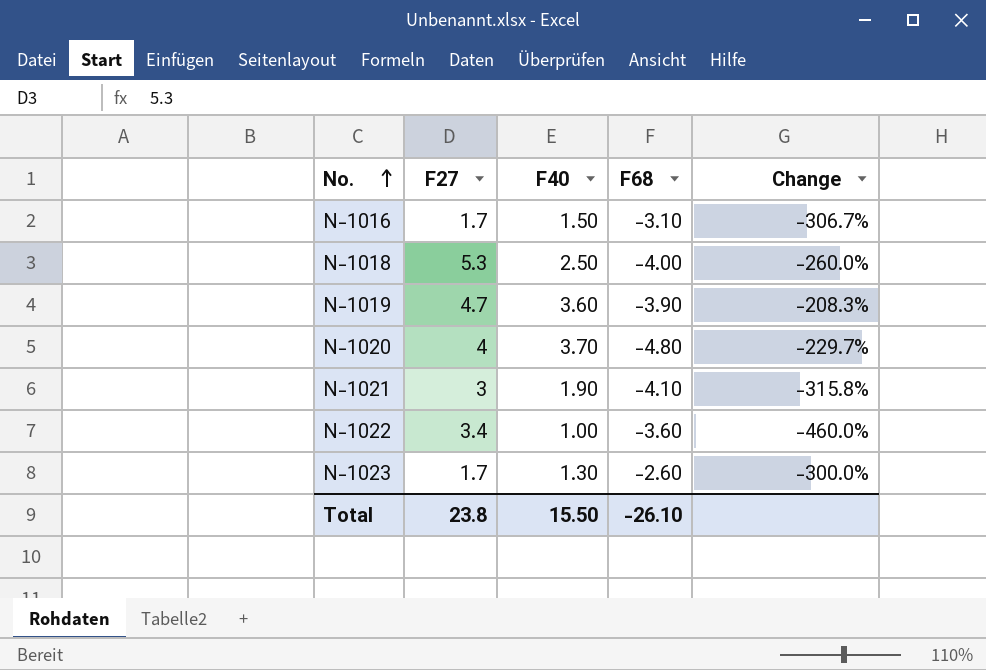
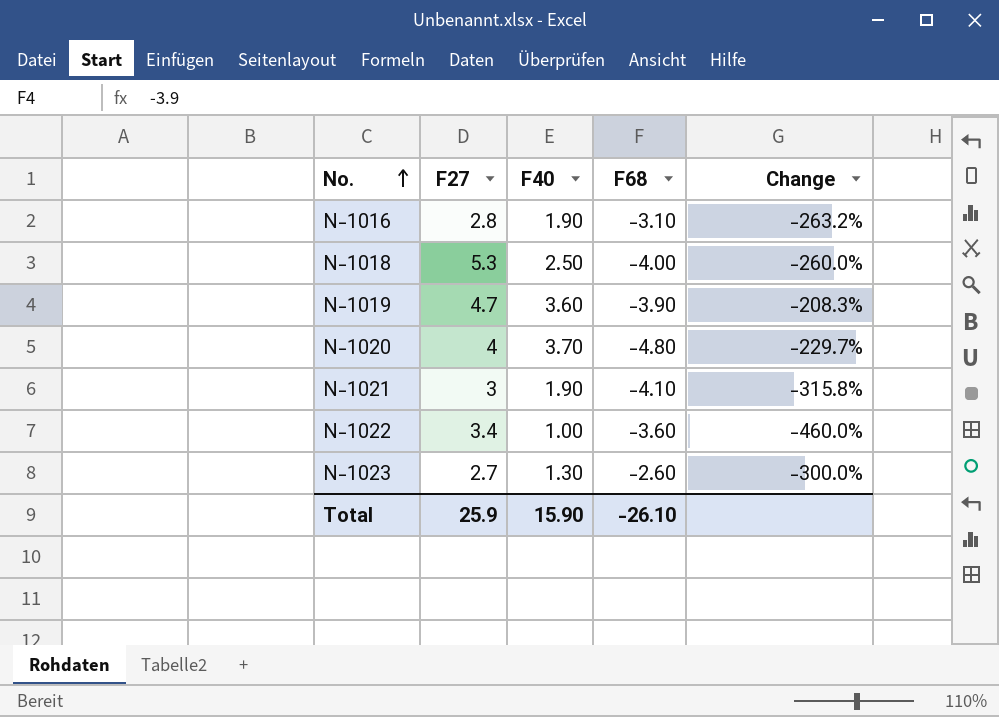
N-1016 | F27: 1.7 -> 2.8
N-1016 | F40: 1.50 -> 1.90
N-1016 | Change: -306.7% -> -263.2%
N-1023 | F27: 1.7 -> 2.7
Total | F27: 23.8 -> 25.9
Total | F40: 15.50 -> 15.90

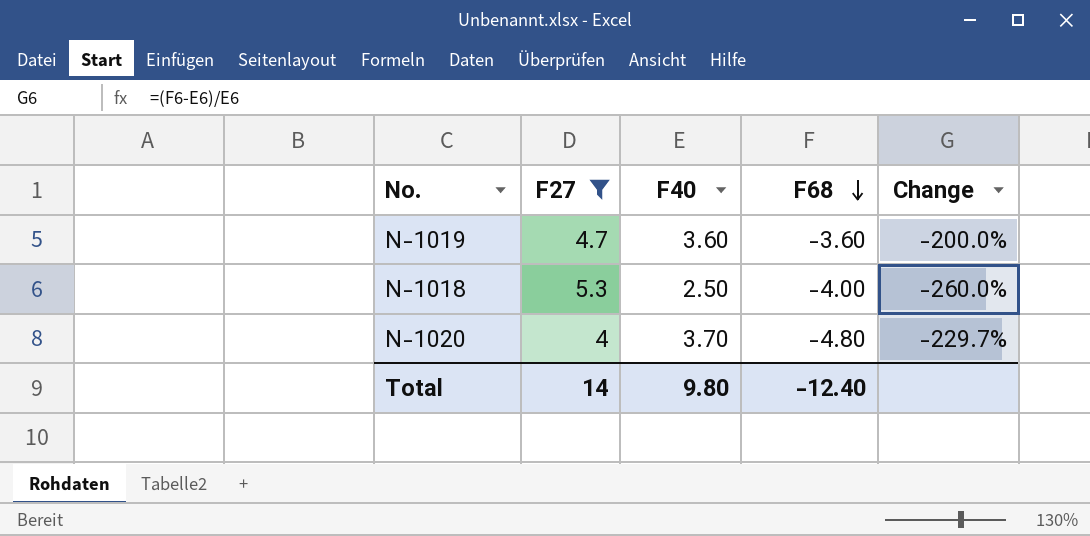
filter: none -> F27 >= 4
row order: No. ascending -> F68 descending
N-1019 | F68: -3.90 -> -3.60
N-1019 | Change: -208.3% -> -200.0%
Total | F27: 25.9 -> 14
Total | F40: 15.90 -> 9.80
Total | F68: -26.10 -> -12.40

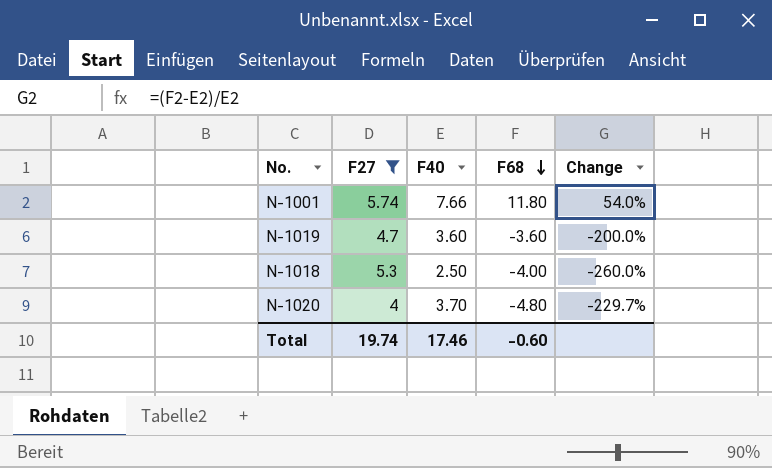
row N-1001: none -> 5.74 | 7.66 | 11.80 | 54.0%
Total | F27: 14 -> 19.74
Total | F40: 9.80 -> 17.46
Total | F68: -12.40 -> -0.60

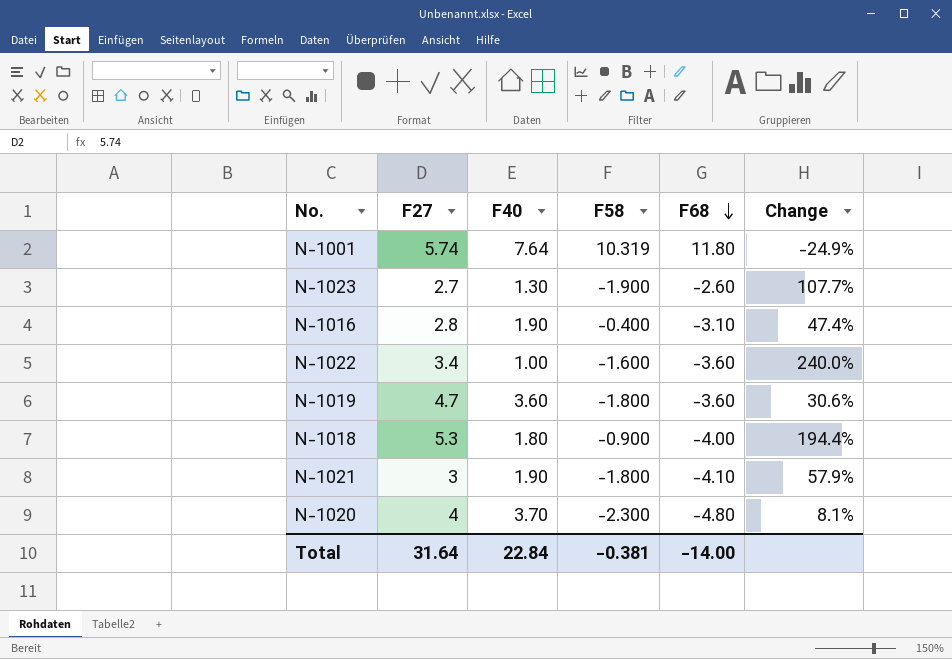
filter: F27 >= 4 -> none
column F58 | position: none -> 4
column Change | formula: ([F68] - [F40]) / [F40] -> ([F27] - [F40]) / [F40]
N-1001 | F40: 7.66 -> 7.64
N-1018 | F40: 2.50 -> 1.80
Total | F27: 19.74 -> 31.64
Total | F40: 17.46 -> 22.84
Total | F68: -0.60 -> -14.00

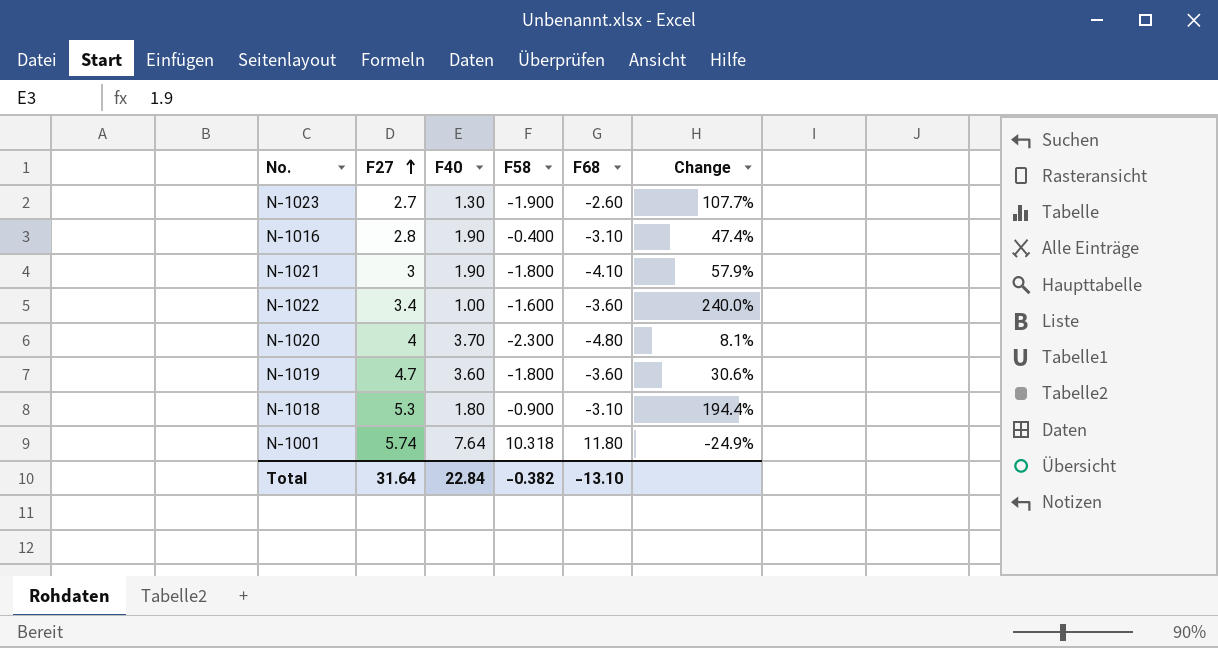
row order: F68 descending -> F27 ascending
N-1018 | F68: -4.00 -> -3.10
N-1001 | F58: 10.319 -> 10.318
Total | F58: -0.381 -> -0.382
Total | F68: -14.00 -> -13.10

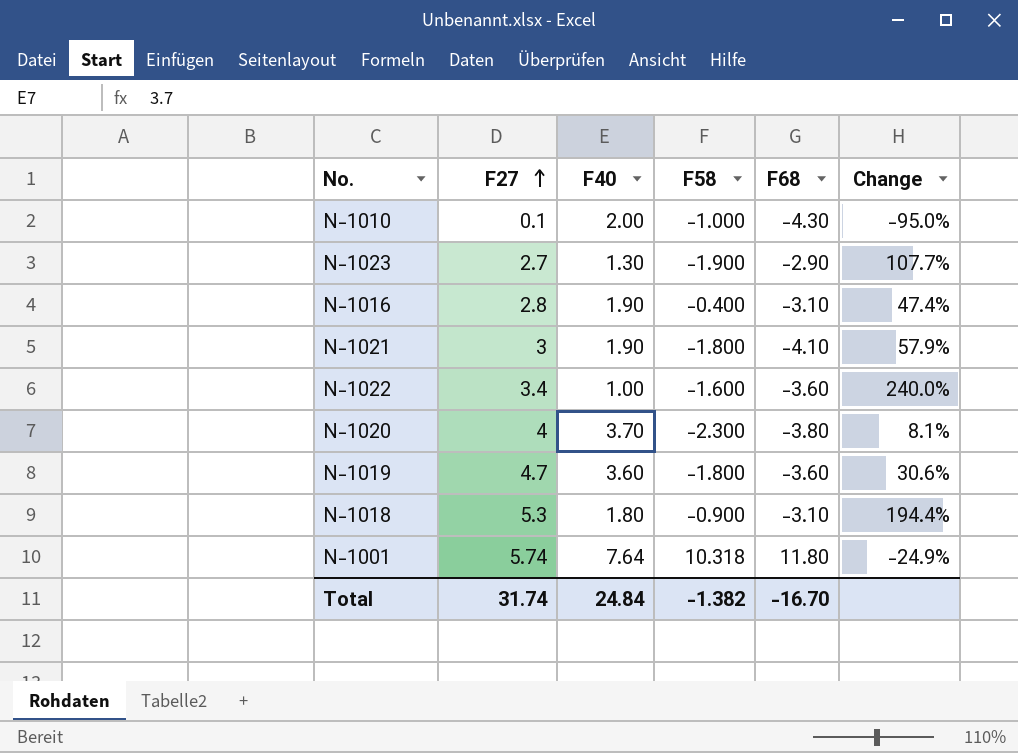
row N-1010: none -> 0.1 | 2.00 | -1.000 | -4.30 | -95.0%
N-1023 | F68: -2.60 -> -2.90
N-1020 | F68: -4.80 -> -3.80
Total | F27: 31.64 -> 31.74
Total | F40: 22.84 -> 24.84
Total | F58: -0.382 -> -1.382
Total | F68: -13.10 -> -16.70

